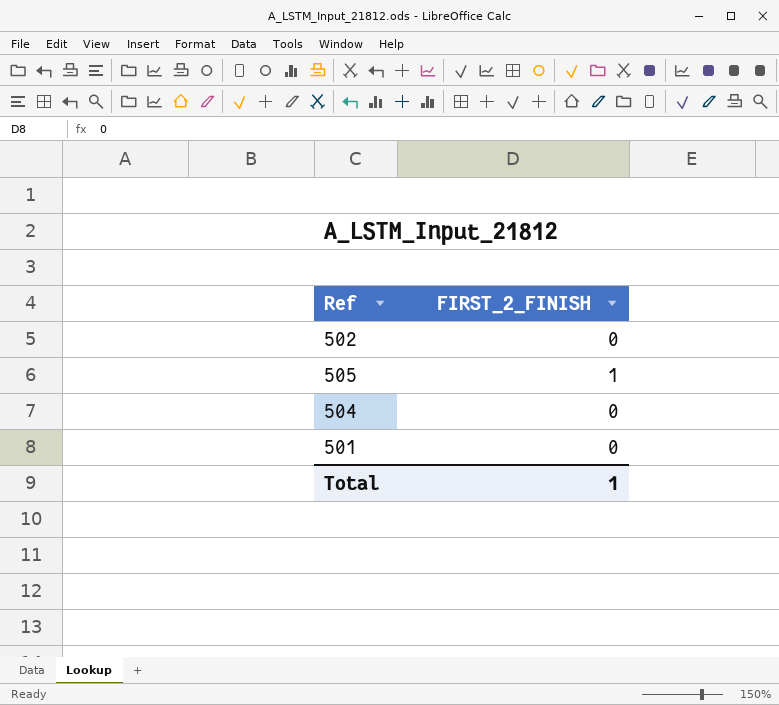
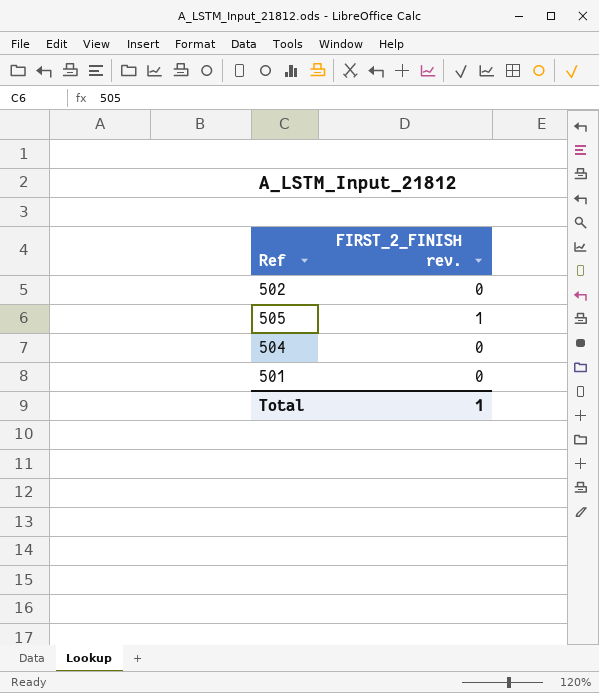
column name: FIRST_2_FINISH -> FIRST_2_FINISH rev.

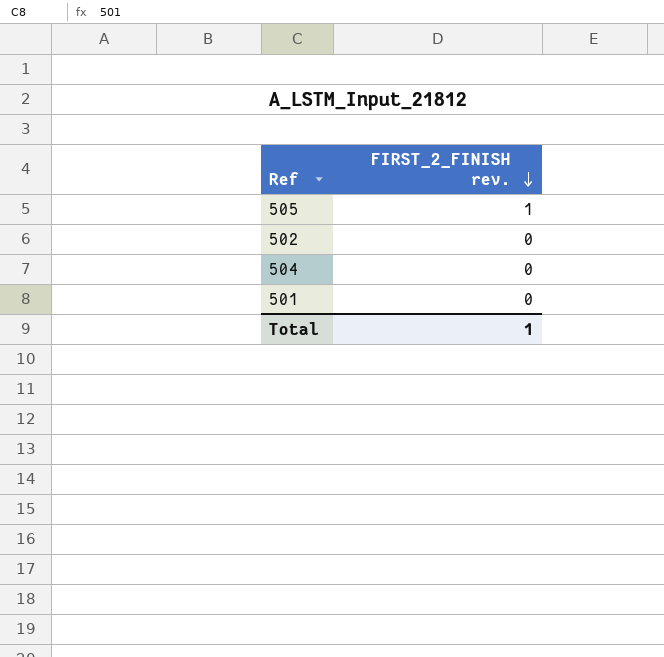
row order: none -> FIRST_2_FINISH rev. descending

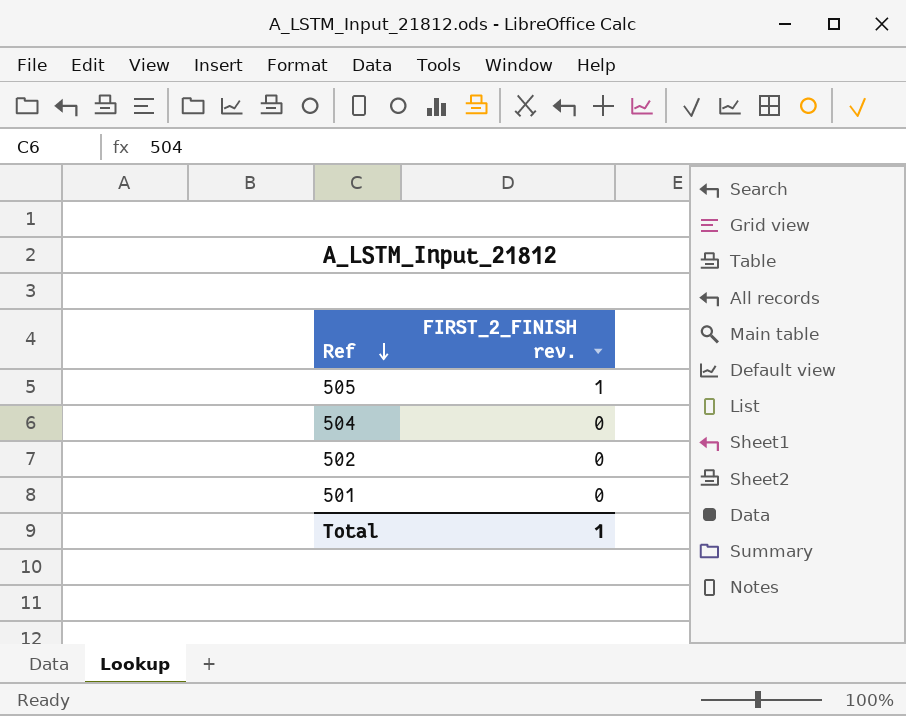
row order: FIRST_2_FINISH rev. descending -> Ref descending

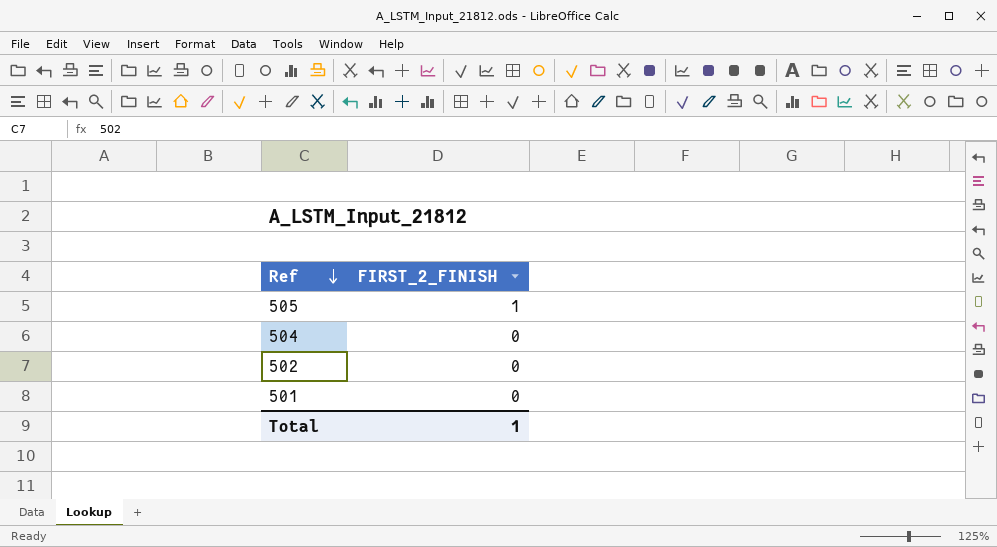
column name: FIRST_2_FINISH rev. -> FIRST_2_FINISH

